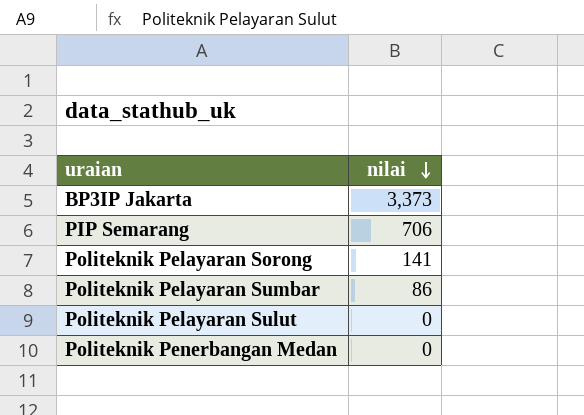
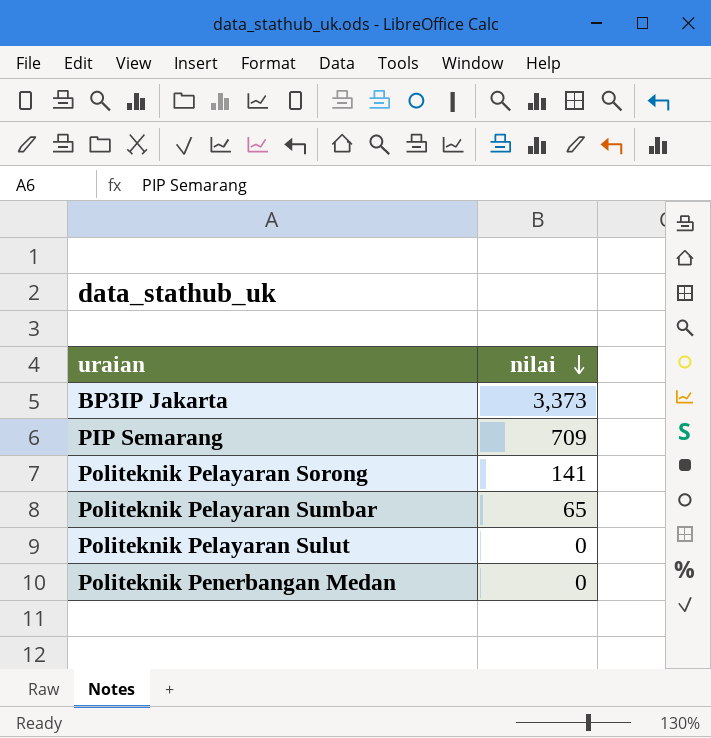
PIP Semarang | nilai: 706 -> 709
Politeknik Pelayaran Sumbar | nilai: 86 -> 65

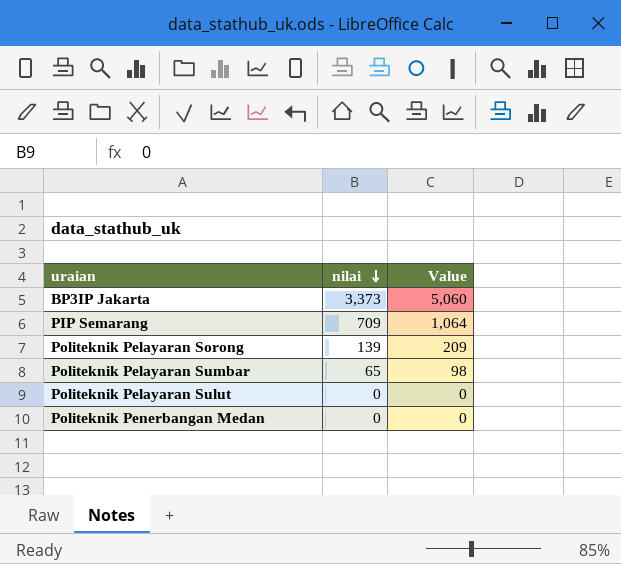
column Value | formula: none -> [nilai] * 1.5
Politeknik Pelayaran Sorong | nilai: 141 -> 139

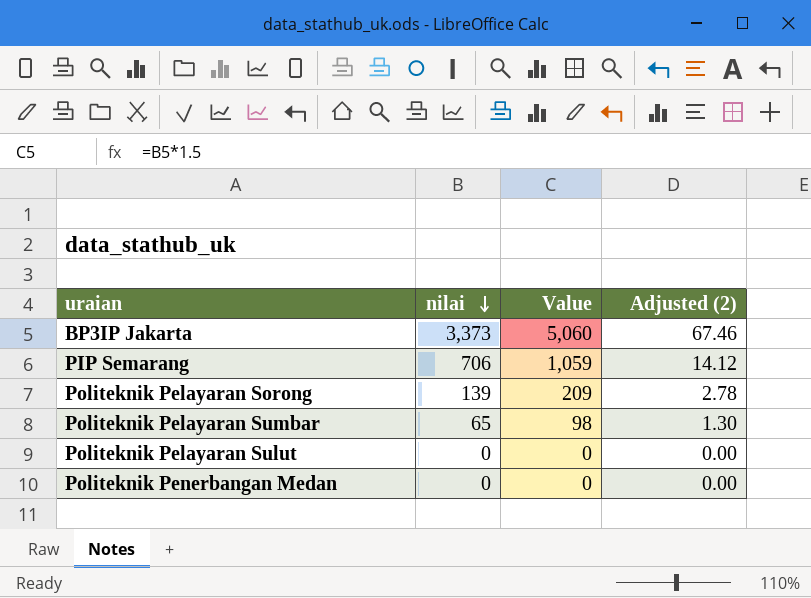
column Adjusted (2) | formula: none -> [nilai] * 0.02
PIP Semarang | nilai: 709 -> 706
PIP Semarang | Value: 1,064 -> 1,059

